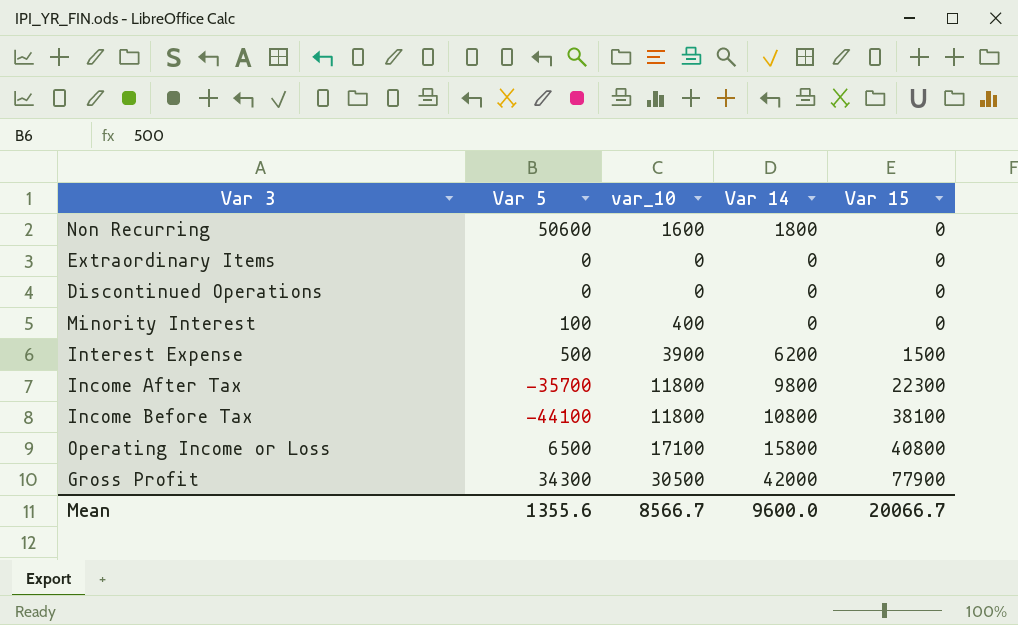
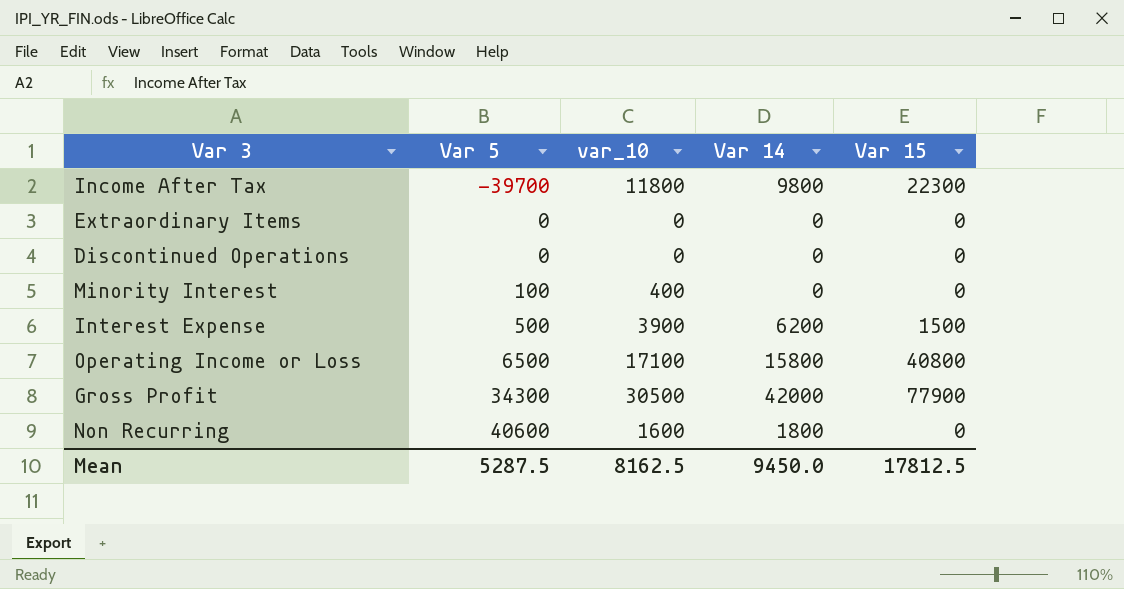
row order: Var 15 ascending -> Var 5 ascending
row Income Before Tax: -44100 | 11800 | 10800 | 38100 -> none
Income After Tax | Var 5: -35700 -> -39700
Non Recurring | Var 5: 50600 -> 40600
Mean | Var 5: 1355.6 -> 5287.5
Mean | var_10: 8566.7 -> 8162.5
Mean | Var 14: 9600.0 -> 9450.0
Mean | Var 15: 20066.7 -> 17812.5

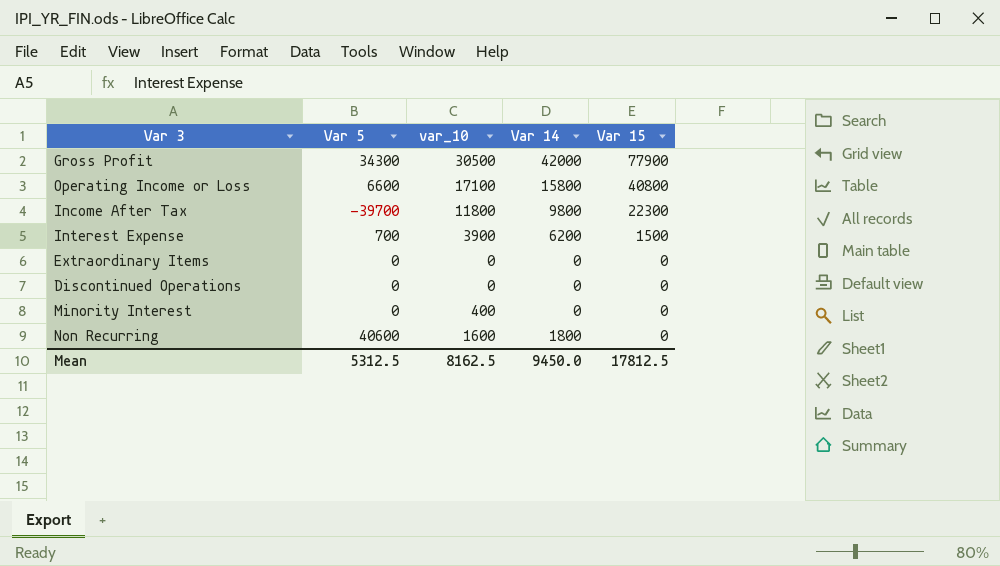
row order: Var 5 ascending -> Var 15 descending
Operating Income or Loss | Var 5: 6500 -> 6600
Interest Expense | Var 5: 500 -> 700
Minority Interest | Var 5: 100 -> 0
Mean | Var 5: 5287.5 -> 5312.5

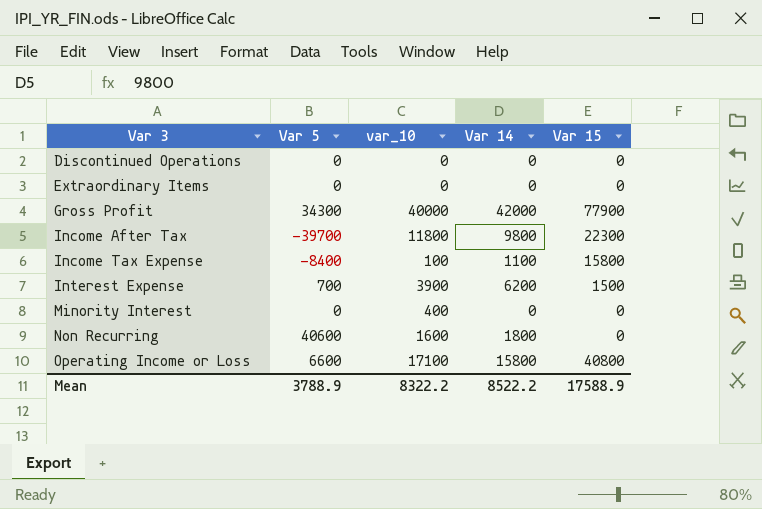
row order: Var 15 descending -> Var 3 ascending
Gross Profit | var_10: 30500 -> 40000
row Income Tax Expense: none -> -8400 | 100 | 1100 | 15800
Mean | Var 5: 5312.5 -> 3788.9
Mean | var_10: 8162.5 -> 8322.2
Mean | Var 14: 9450.0 -> 8522.2
Mean | Var 15: 17812.5 -> 17588.9

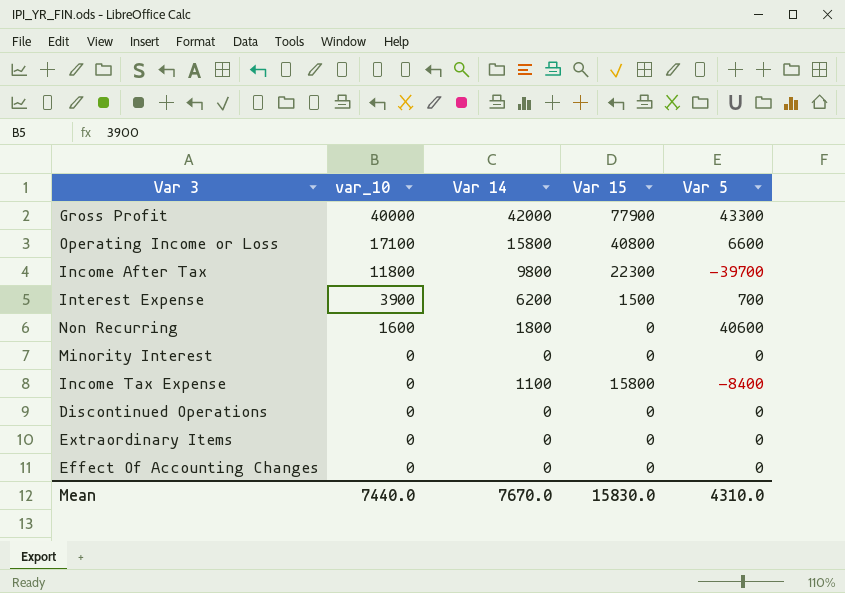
row order: Var 3 ascending -> var_10 descending
column Var 5 | position: 2 -> 5
Gross Profit | Var 5: 34300 -> 43300
Minority Interest | var_10: 400 -> 0
Income Tax Expense | var_10: 100 -> 0
row Effect Of Accounting Changes: none -> 0 | 0 | 0 | 0
Mean | var_10: 8322.2 -> 7440.0
Mean | Var 14: 8522.2 -> 7670.0
Mean | Var 15: 17588.9 -> 15830.0
Mean | Var 5: 3788.9 -> 4310.0

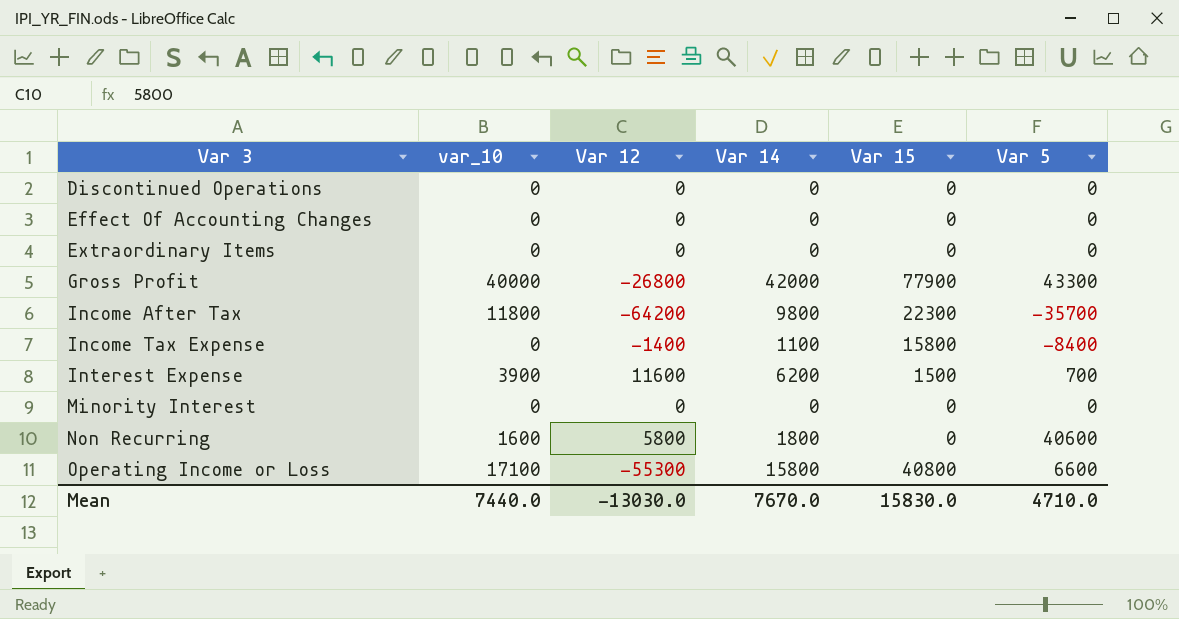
row order: var_10 descending -> Var 3 ascending
column Var 12 | position: none -> 3
Income After Tax | Var 5: -39700 -> -35700
Mean | Var 5: 4310.0 -> 4710.0

